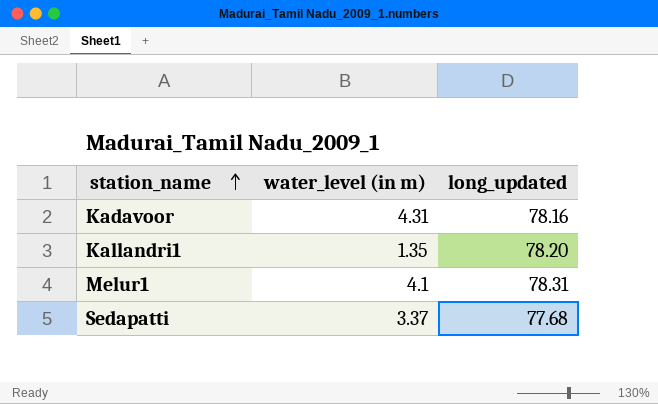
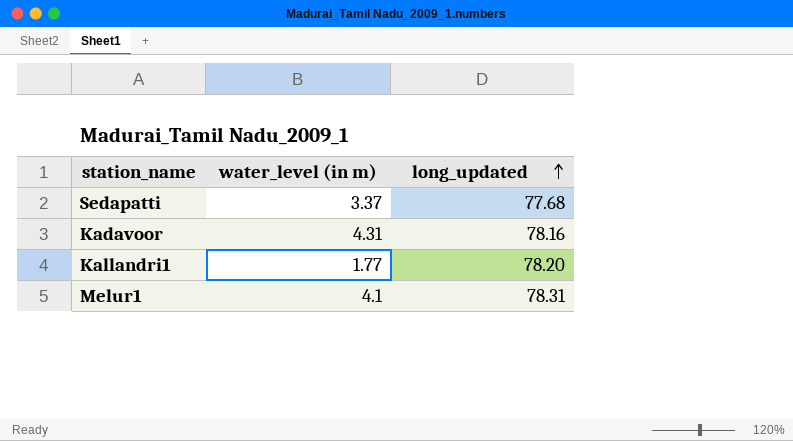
row order: station_name ascending -> long_updated ascending
Kallandri1 | water_level (in m): 1.35 -> 1.77

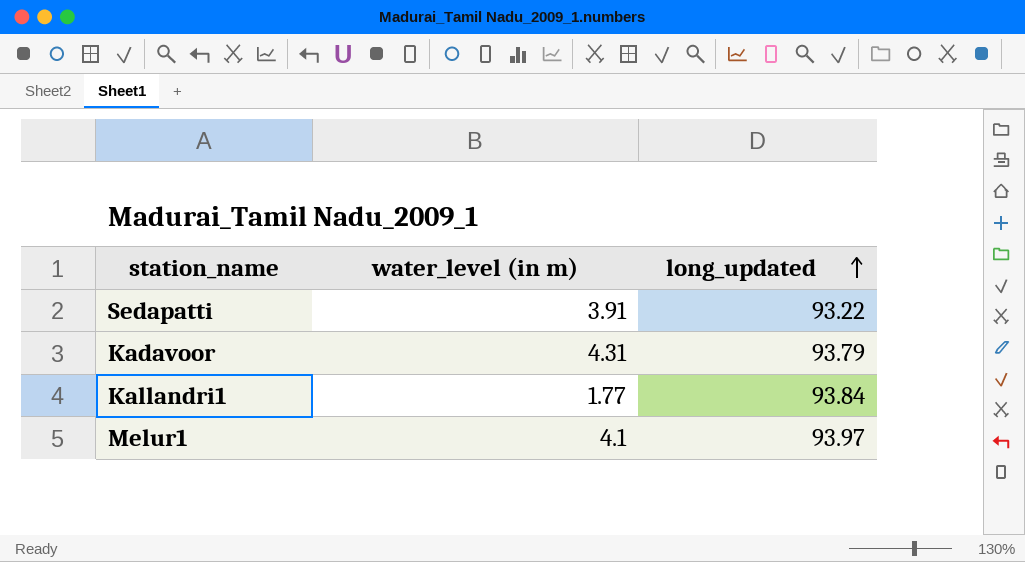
Sedapatti | water_level (in m): 3.37 -> 3.91
Sedapatti | long_updated: 77.68 -> 93.22
Kadavoor | long_updated: 78.16 -> 93.79
Kallandri1 | long_updated: 78.20 -> 93.84
Melur1 | long_updated: 78.31 -> 93.97

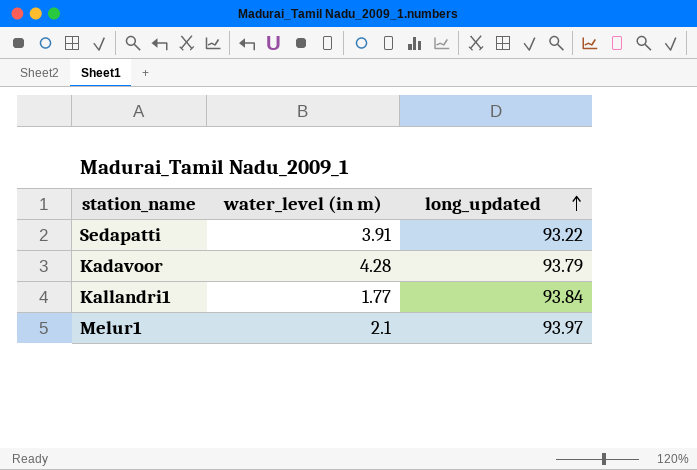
Kadavoor | water_level (in m): 4.31 -> 4.28
Melur1 | water_level (in m): 4.1 -> 2.1

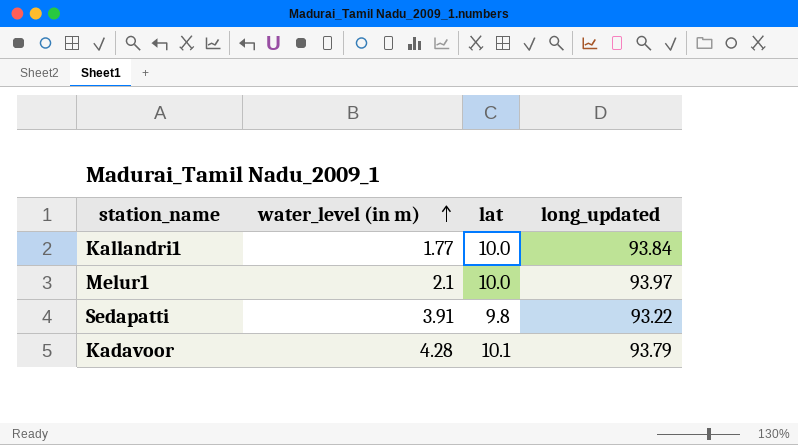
row order: long_updated ascending -> water_level (in m) ascending
column lat | position: none -> 3

